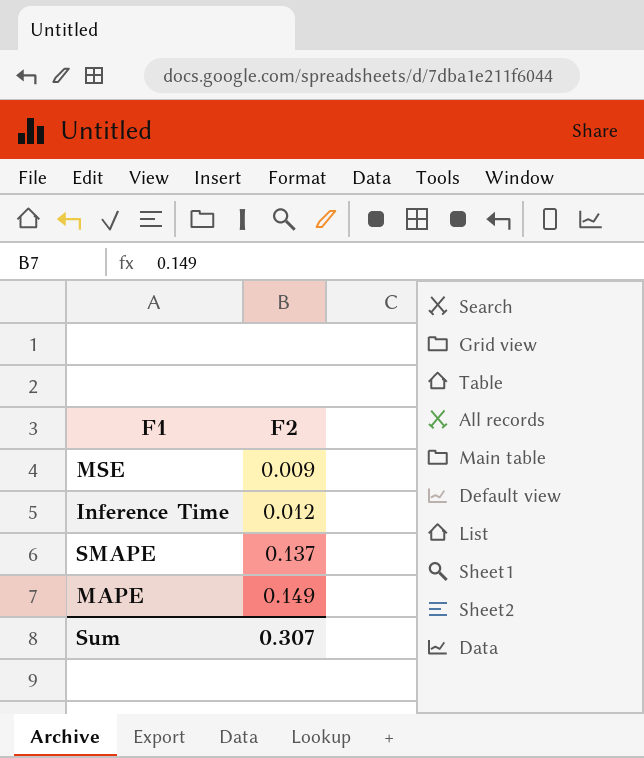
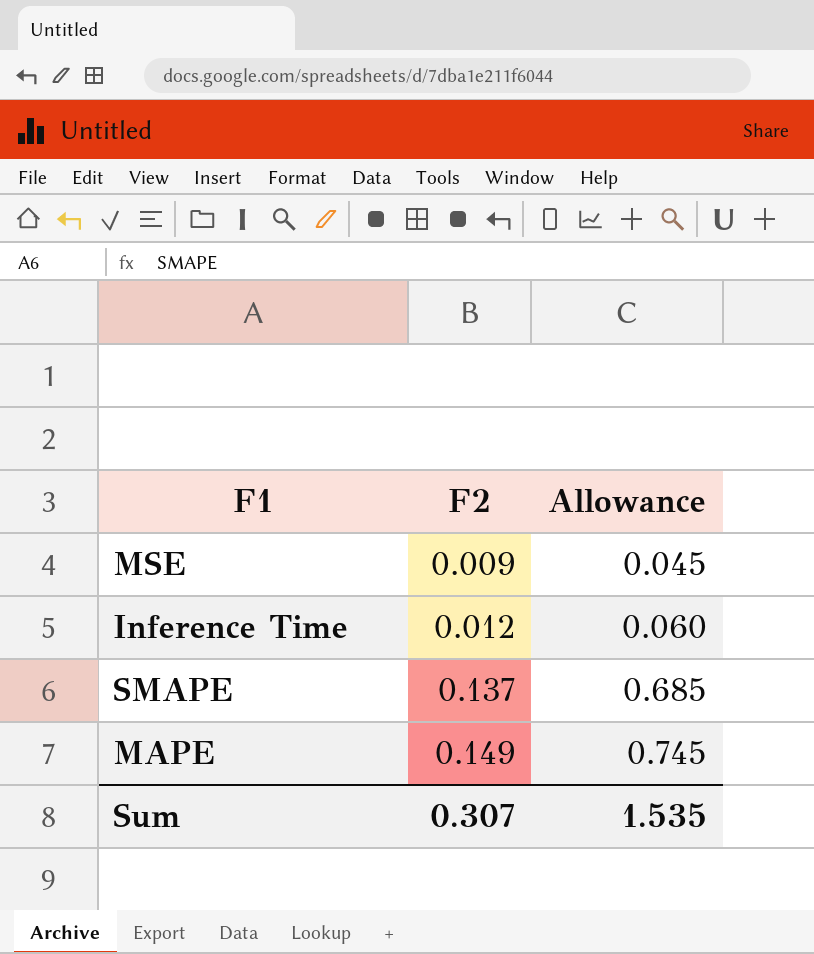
column Allowance | formula: none -> [F2] * 5

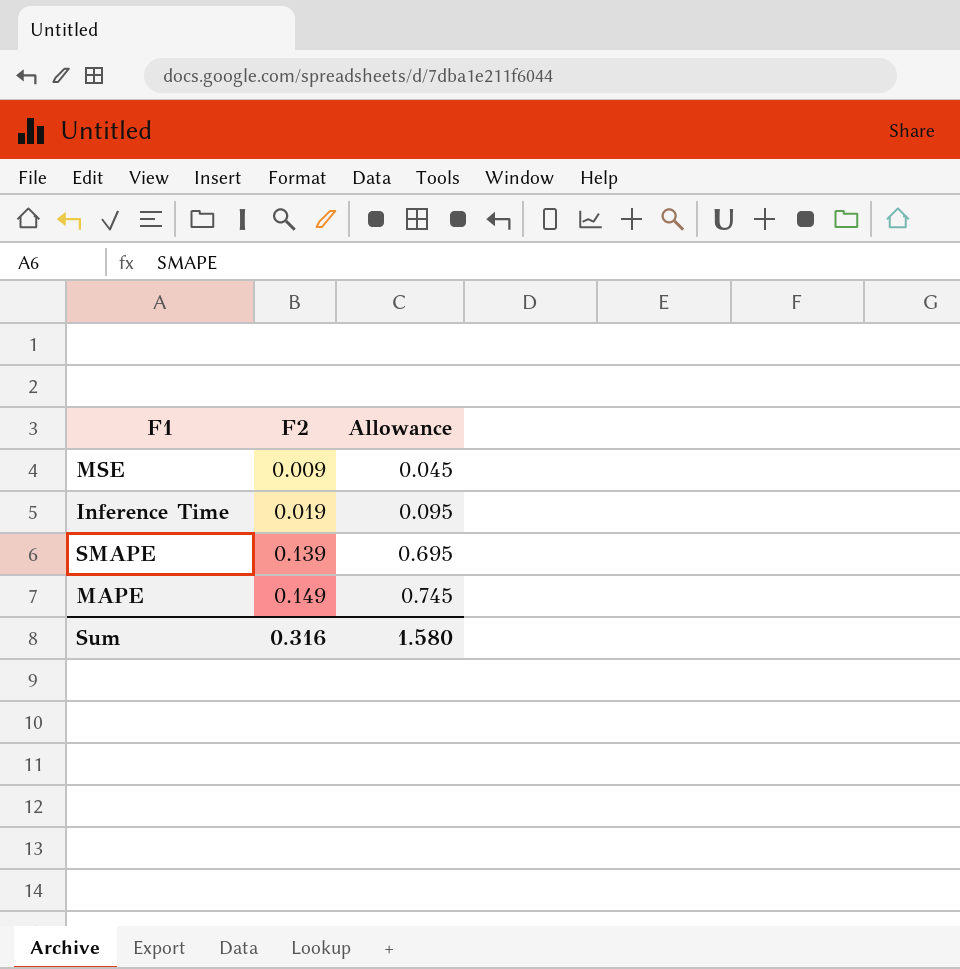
Inference Time | F2: 0.012 -> 0.019
Inference Time | Allowance: 0.060 -> 0.095
SMAPE | F2: 0.137 -> 0.139
SMAPE | Allowance: 0.685 -> 0.695
Sum | F2: 0.307 -> 0.316
Sum | Allowance: 1.535 -> 1.580

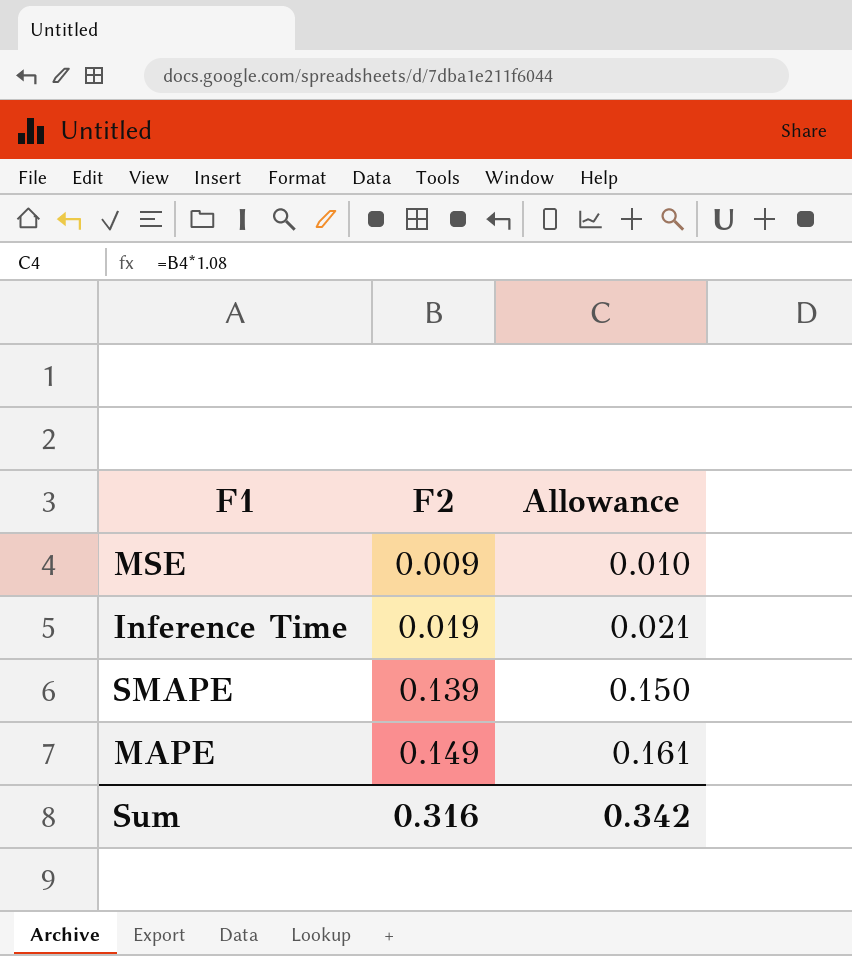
column Allowance | formula: [F2] * 5 -> [F2] * 1.08
Sum | Allowance: 1.580 -> 0.342

